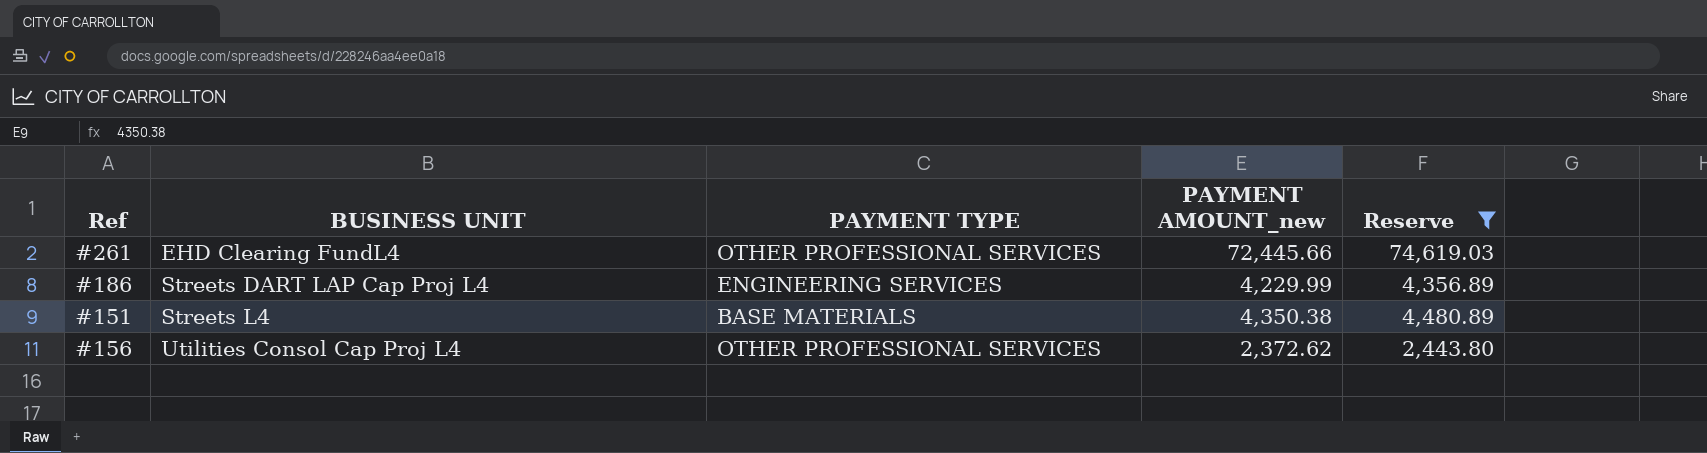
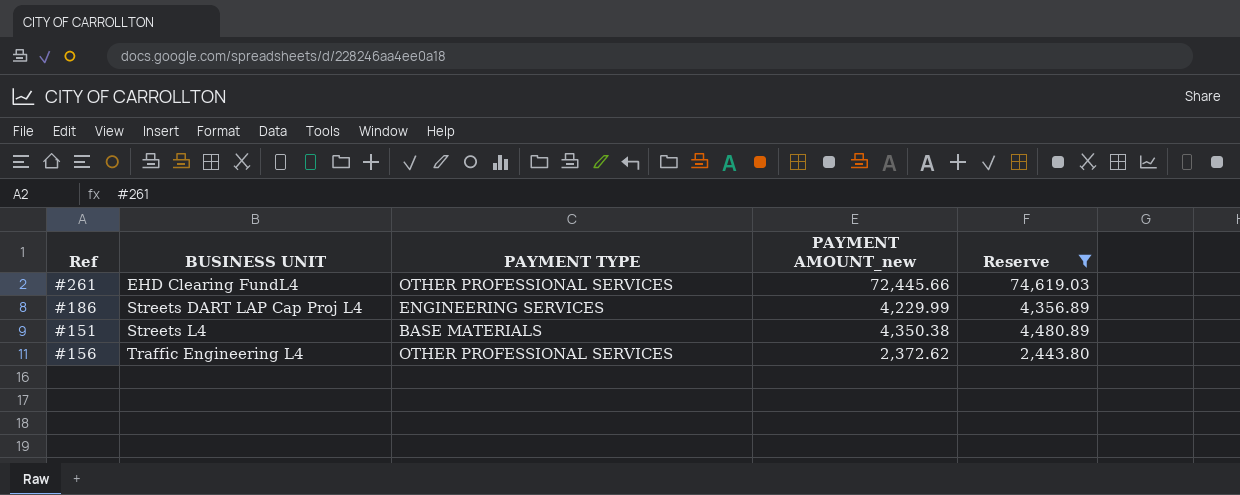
#156 | BUSINESS UNIT: Utilities Consol Cap Proj L4 -> Traffic Engineering L4

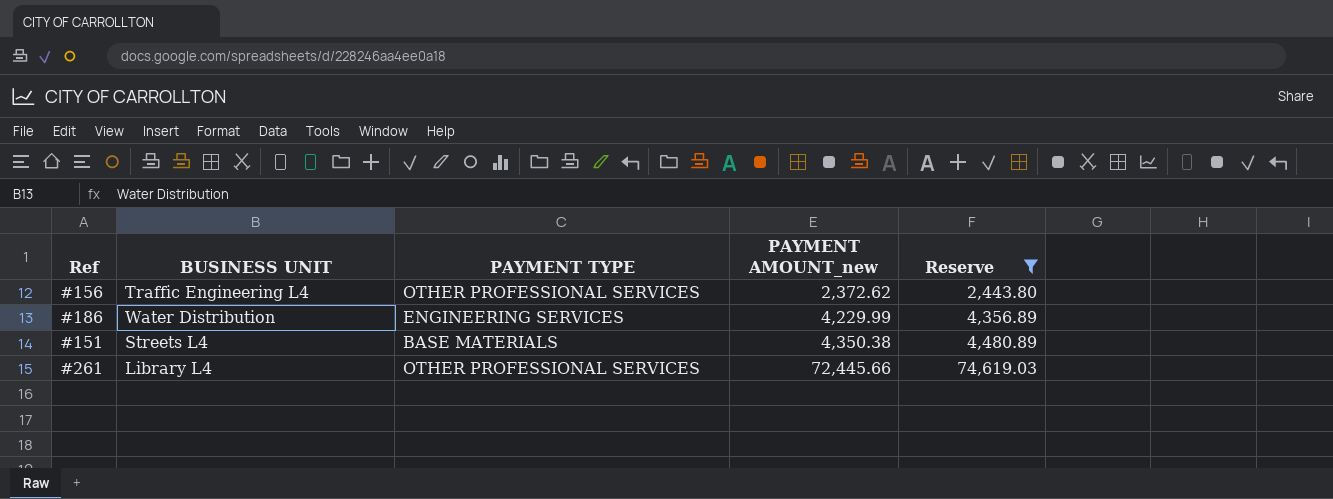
row order: BUSINESS UNIT ascending -> PAYMENT AMOUNT_new ascending
#186 | BUSINESS UNIT: Streets DART LAP Cap Proj L4 -> Water Distribution
#261 | BUSINESS UNIT: EHD Clearing FundL4 -> Library L4

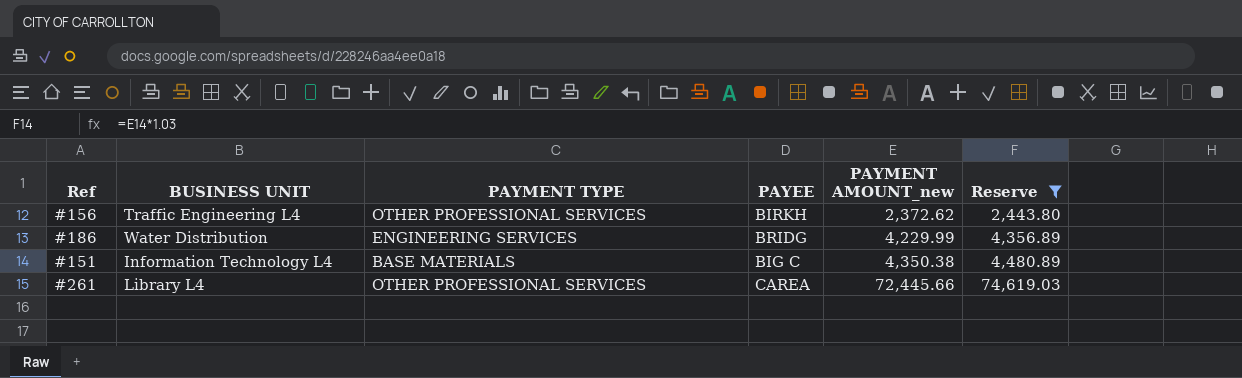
column PAYEE | position: none -> 4
#151 | BUSINESS UNIT: Streets L4 -> Information Technology L4

